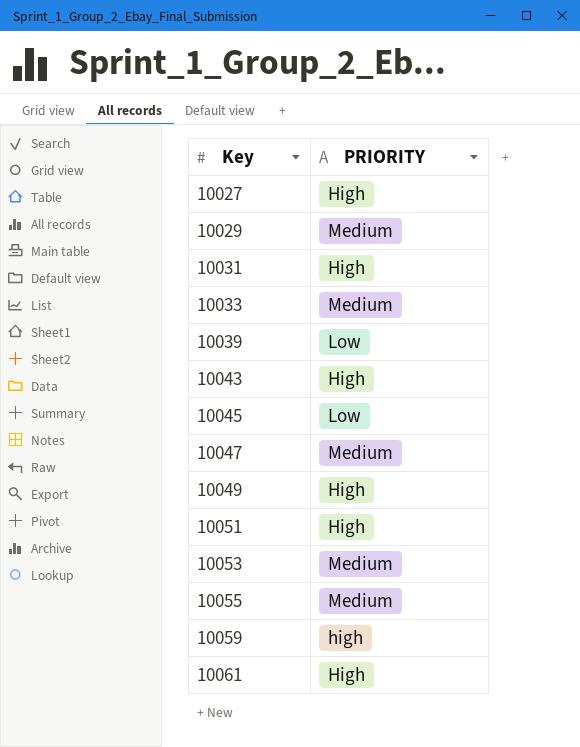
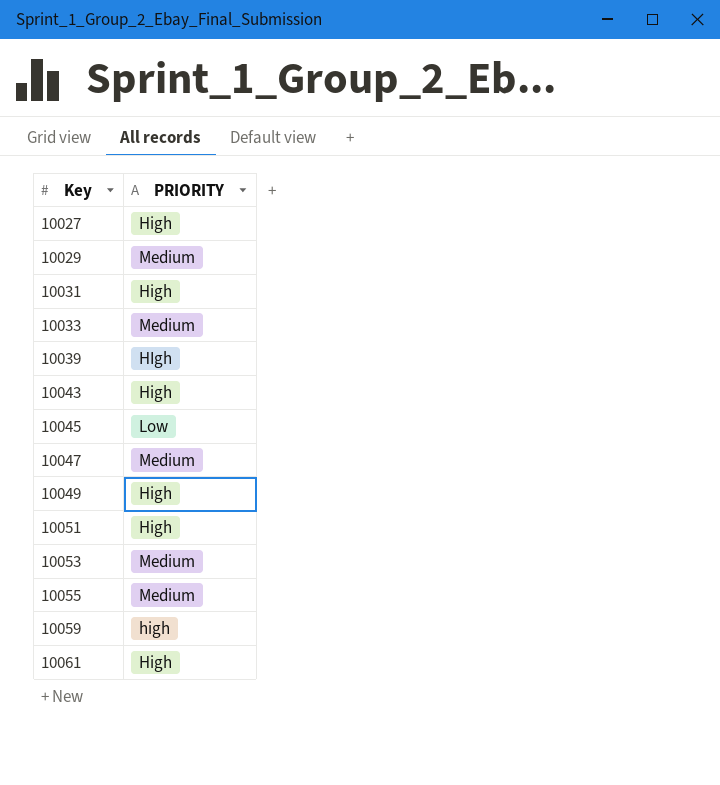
10039 | PRIORITY: Low -> HIgh

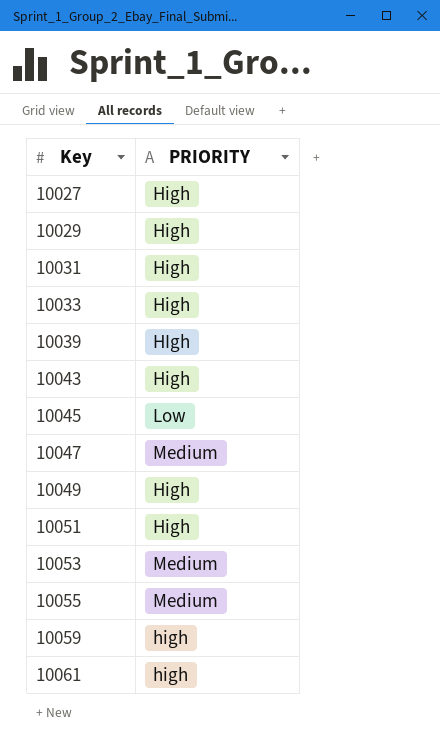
10029 | PRIORITY: Medium -> High
10033 | PRIORITY: Medium -> High
10061 | PRIORITY: High -> high

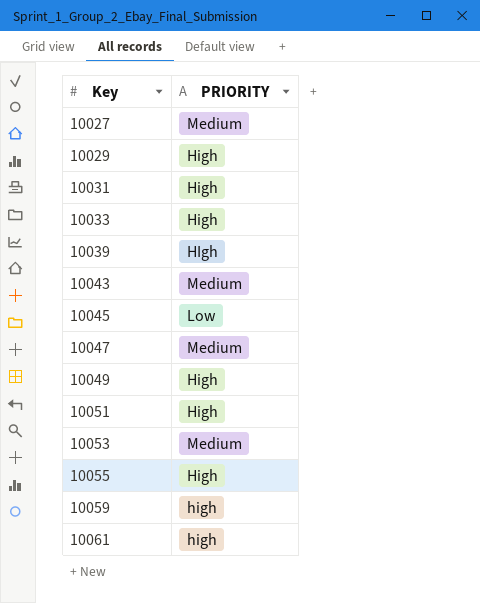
10027 | PRIORITY: High -> Medium
10043 | PRIORITY: High -> Medium
10055 | PRIORITY: Medium -> High

